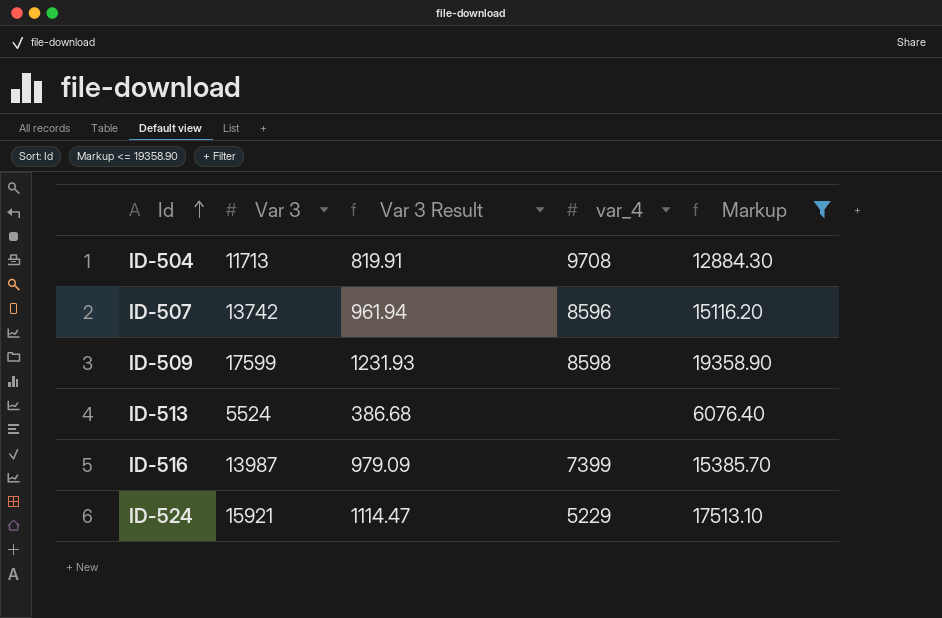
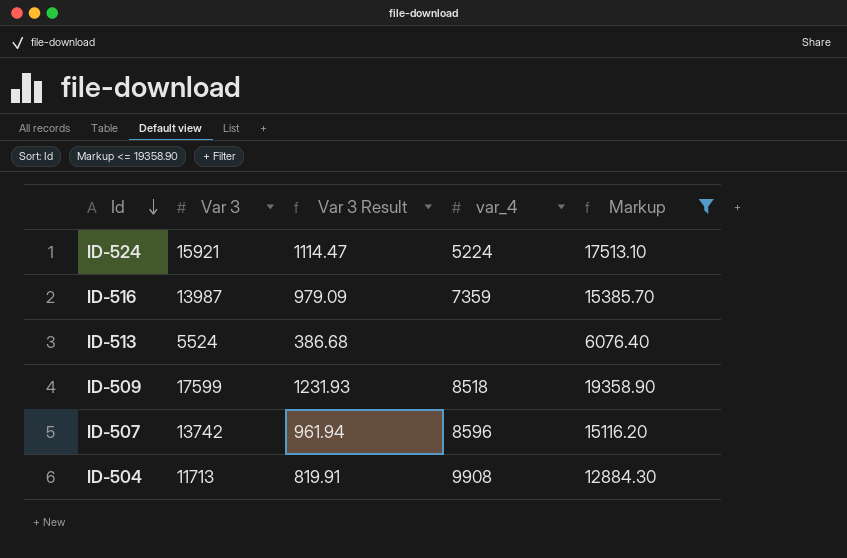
row order: Id ascending -> Id descending
ID-524 | var_4: 5229 -> 5224
ID-516 | var_4: 7399 -> 7359
ID-509 | var_4: 8598 -> 8518
ID-504 | var_4: 9708 -> 9908

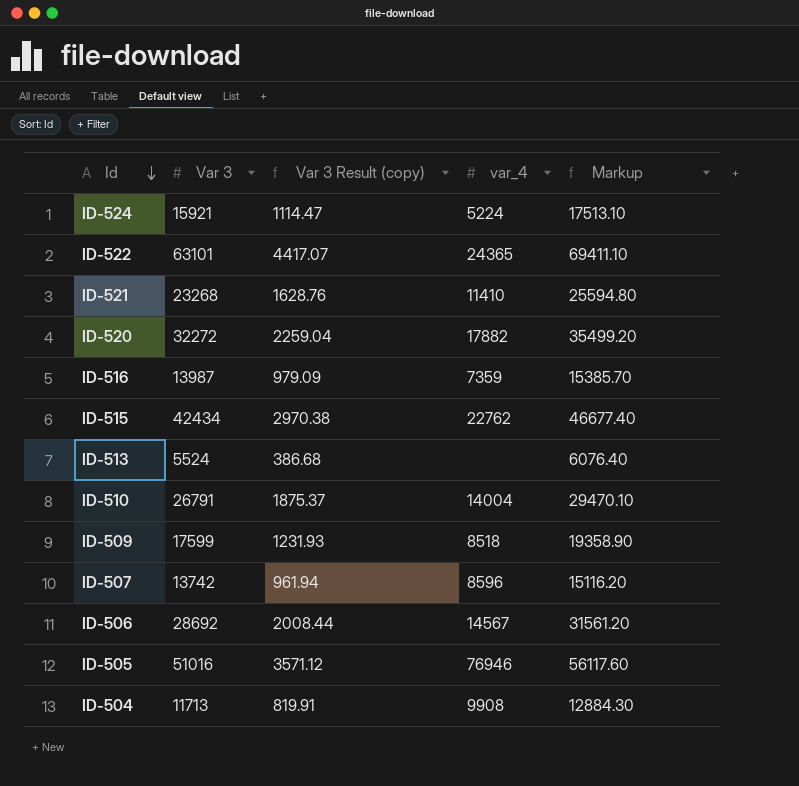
filter: Markup <= 19358.90 -> none
column name: Var 3 Result -> Var 3 Result (copy)

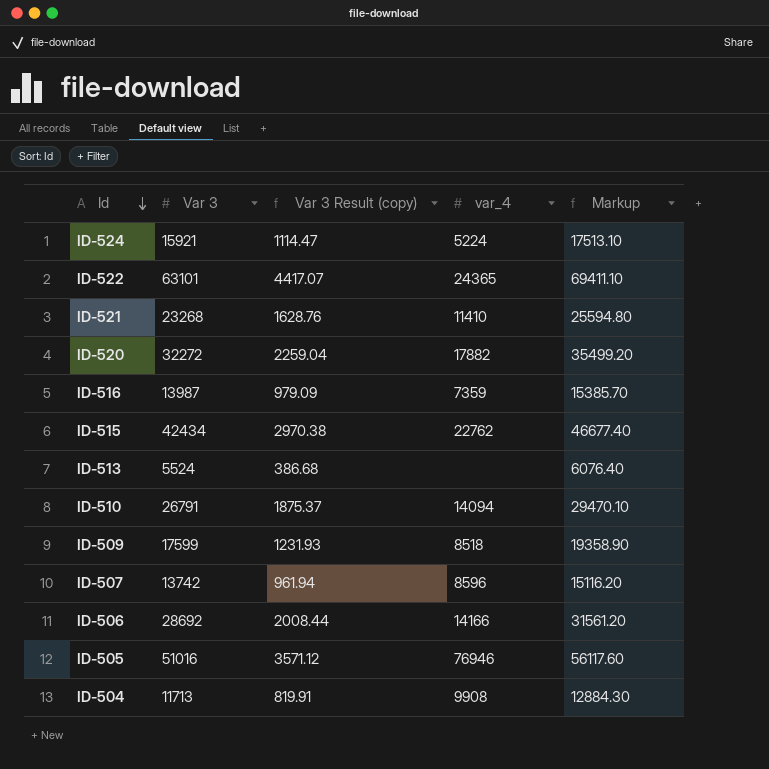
ID-510 | var_4: 14004 -> 14094
ID-506 | var_4: 14567 -> 14166

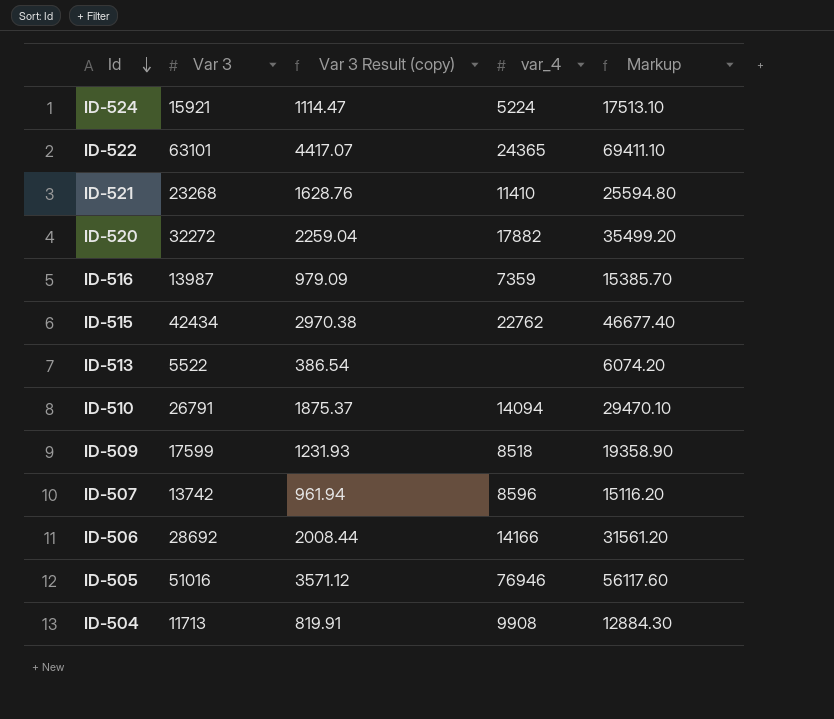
ID-513 | Var 3: 5524 -> 5522
ID-513 | Var 3 Result (copy): 386.68 -> 386.54
ID-513 | Markup: 6076.40 -> 6074.20

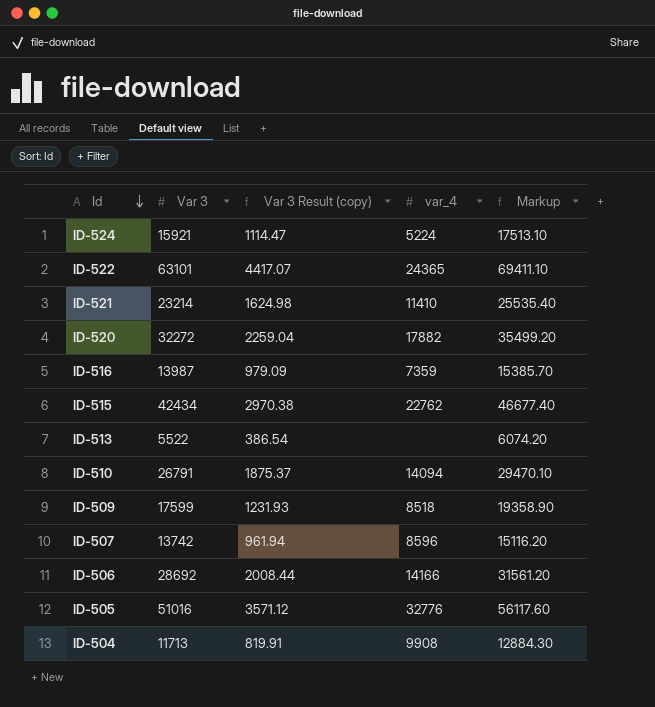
ID-521 | Var 3: 23268 -> 23214
ID-521 | Var 3 Result (copy): 1628.76 -> 1624.98
ID-521 | Markup: 25594.80 -> 25535.40
ID-505 | var_4: 76946 -> 32776

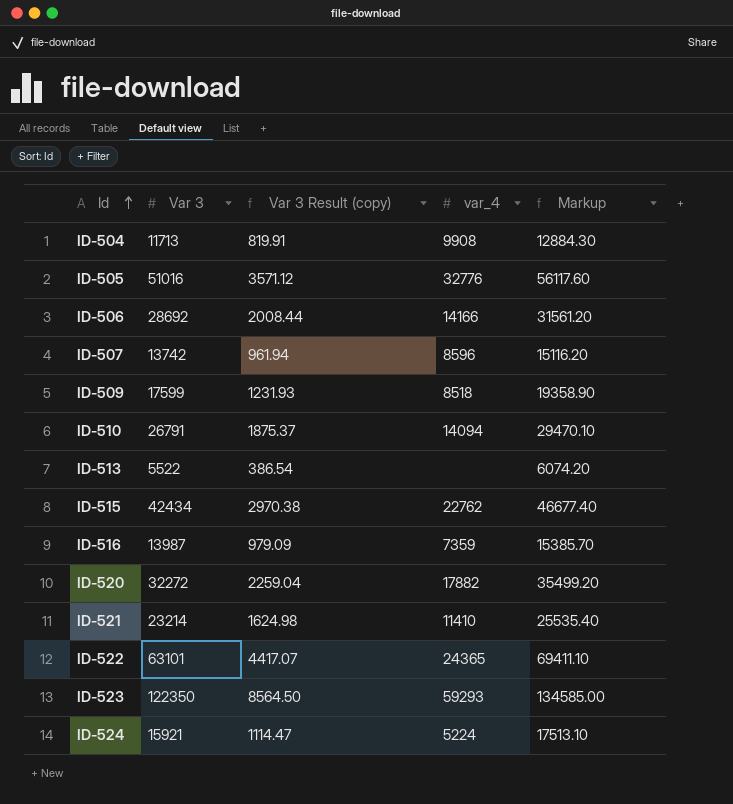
row order: Id descending -> Id ascending
row ID-523: none -> 122350 | 8564.50 | 59293 | 134585.00

